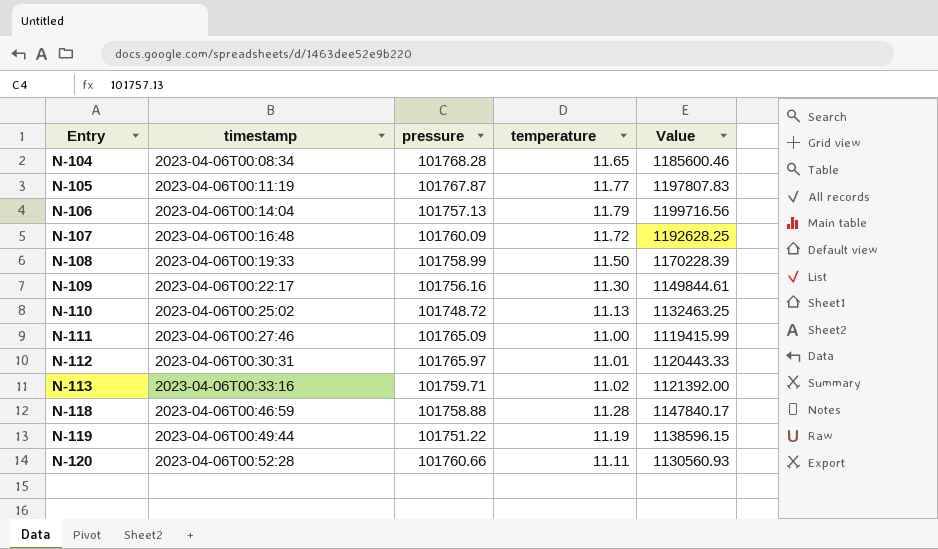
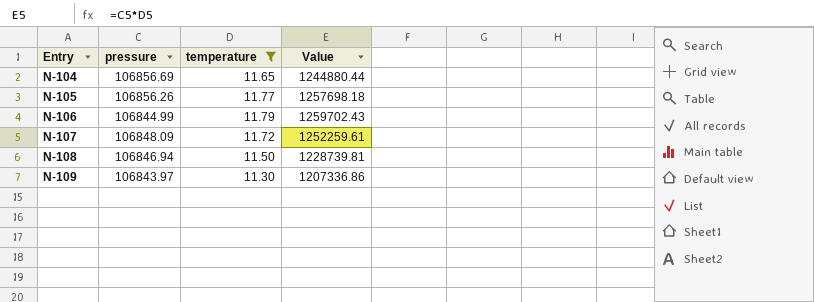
filter: none -> temperature >= 11.30
column timestamp | position: 2 -> none
N-104 | pressure: 101768.28 -> 106856.69
N-104 | Value: 1185600.46 -> 1244880.44
N-105 | pressure: 101767.87 -> 106856.26
N-105 | Value: 1197807.83 -> 1257698.18
N-106 | pressure: 101757.13 -> 106844.99
N-106 | Value: 1199716.56 -> 1259702.43
N-107 | pressure: 101760.09 -> 106848.09
N-107 | Value: 1192628.25 -> 1252259.61
N-108 | pressure: 101758.99 -> 106846.94
N-108 | Value: 1170228.39 -> 1228739.81
N-109 | pressure: 101756.16 -> 106843.97
N-109 | Value: 1149844.61 -> 1207336.86

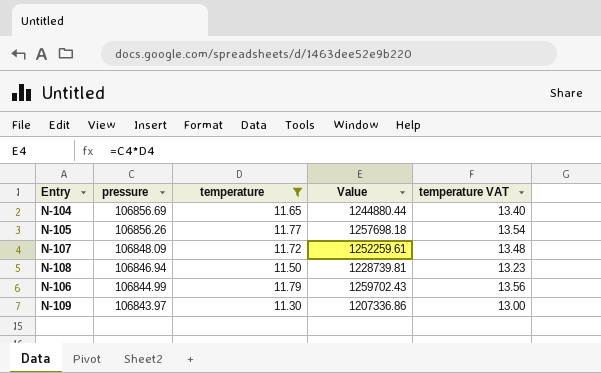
row order: Entry ascending -> pressure descending
column temperature VAT | formula: none -> [temperature] * 1.15

